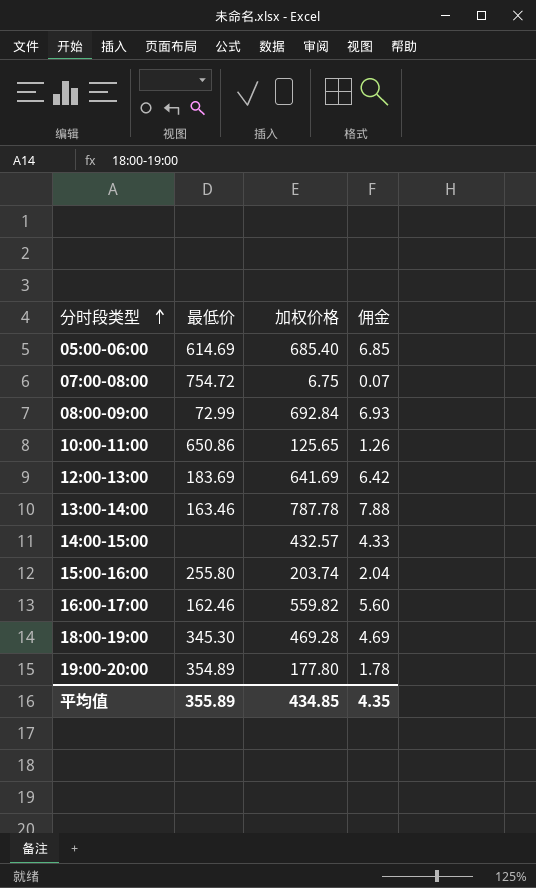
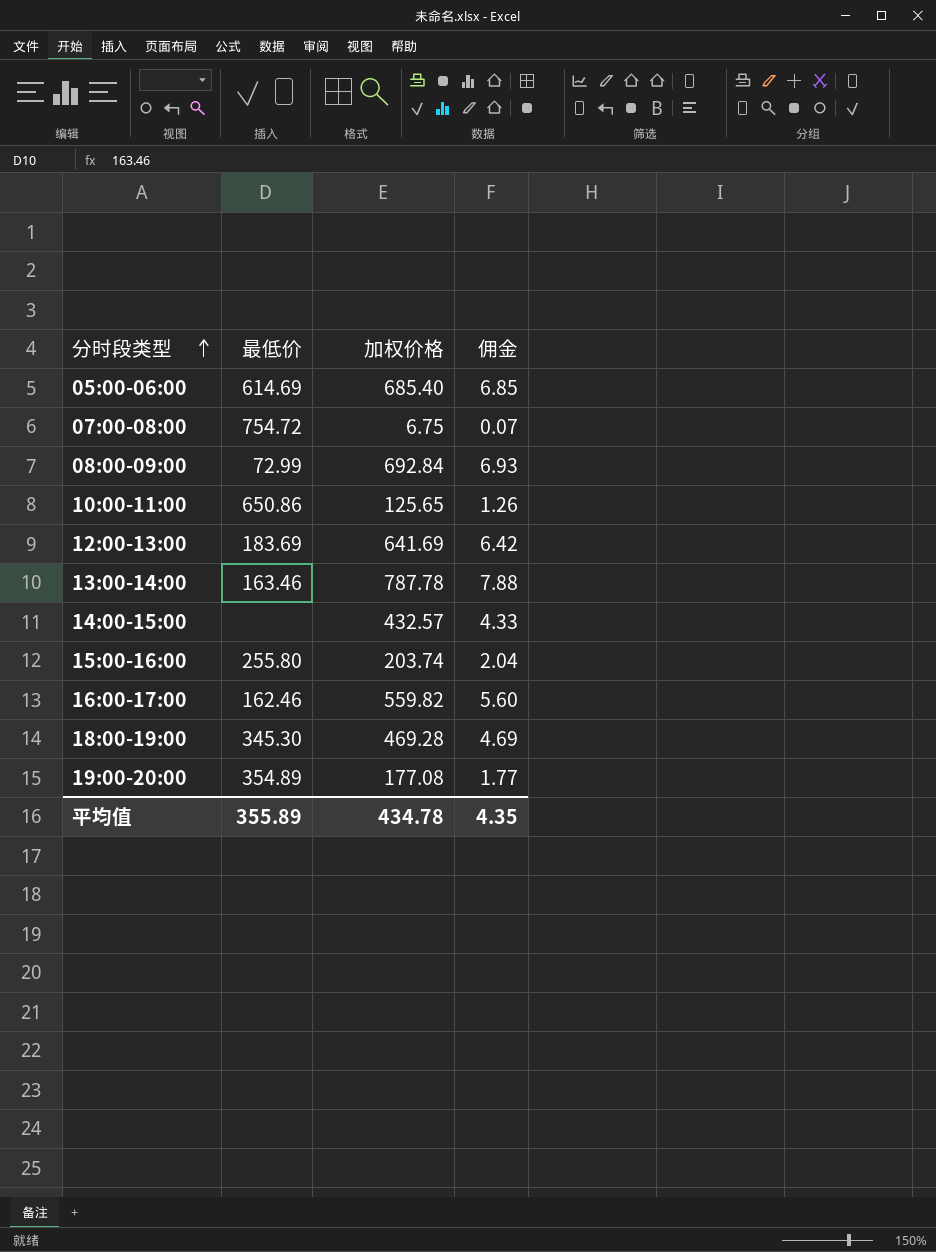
19:00-20:00 | 加权价格: 177.80 -> 177.08
19:00-20:00 | 佣金: 1.78 -> 1.77
平均值 | 加权价格: 434.85 -> 434.78

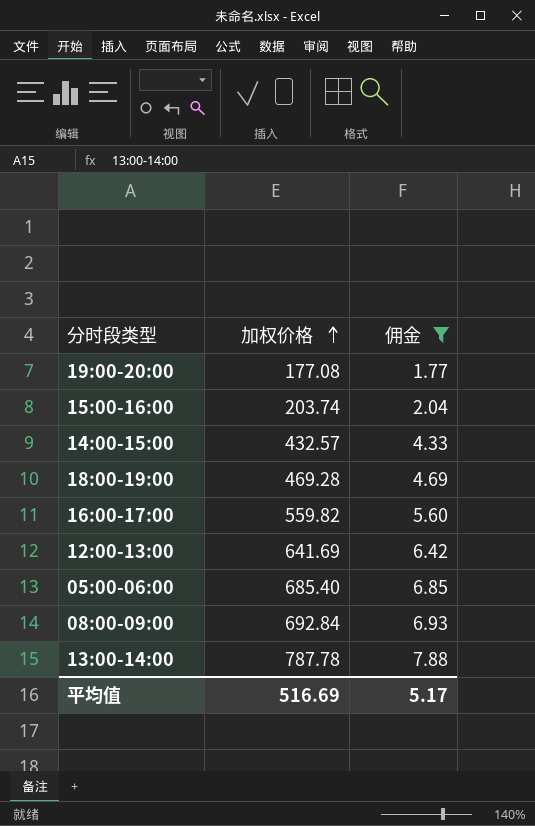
filter: none -> 佣金 >= 1.77
row order: 分时段类型 ascending -> 加权价格 ascending
column 最低价 | position: 2 -> none
平均值 | 加权价格: 434.78 -> 516.69
平均值 | 佣金: 4.35 -> 5.17

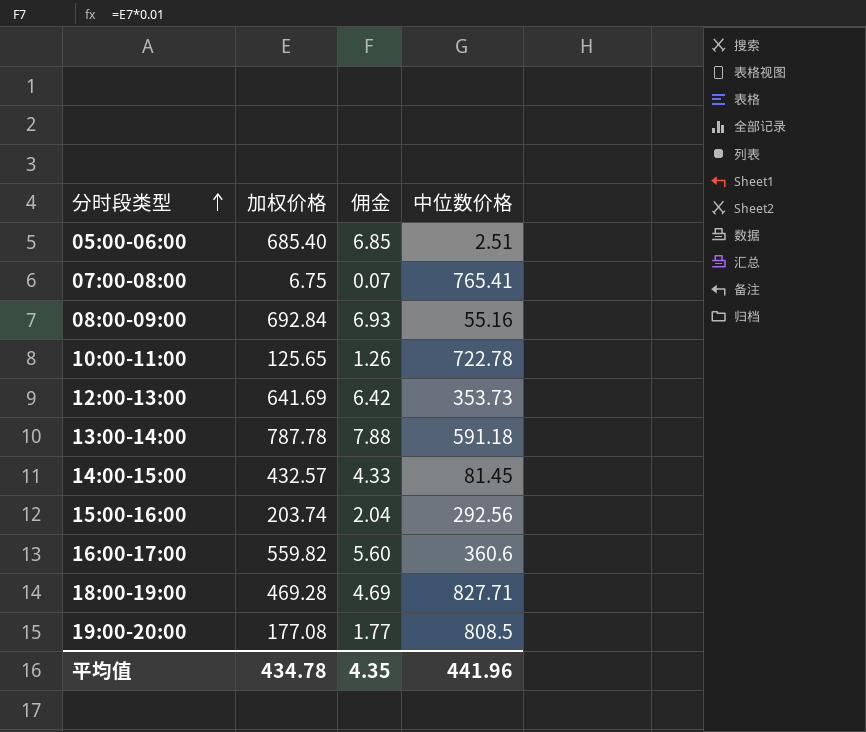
filter: 佣金 >= 1.77 -> none
row order: 加权价格 ascending -> 分时段类型 ascending
column 中位数价格 | position: none -> 4
平均值 | 加权价格: 516.69 -> 434.78
平均值 | 佣金: 5.17 -> 4.35

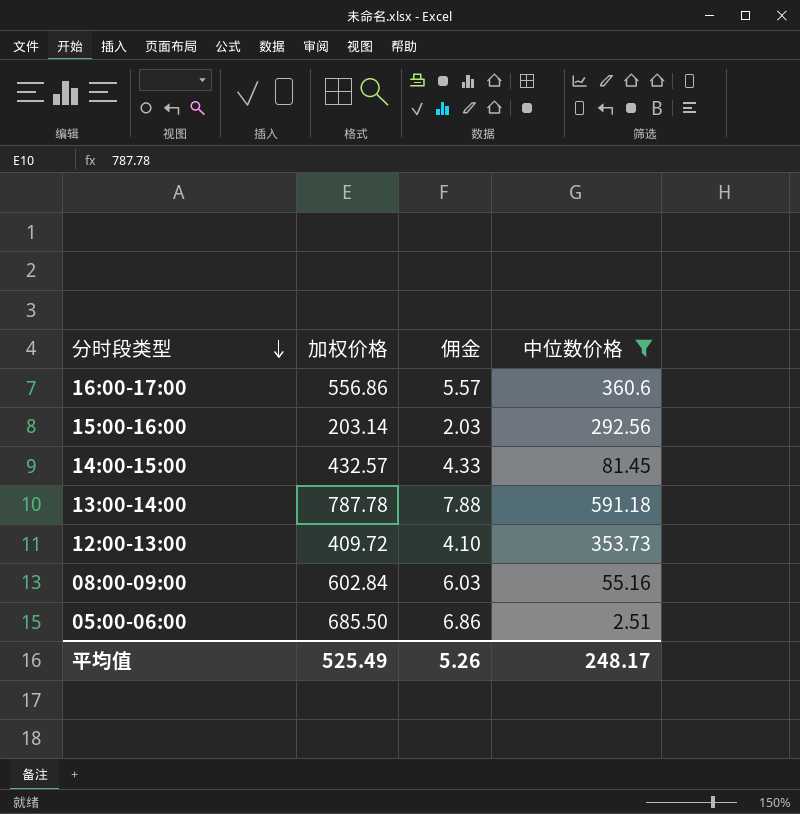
filter: none -> 中位数价格 <= 591.18
row order: 分时段类型 ascending -> 分时段类型 descending
16:00-17:00 | 加权价格: 559.82 -> 556.86
16:00-17:00 | 佣金: 5.60 -> 5.57
15:00-16:00 | 加权价格: 203.74 -> 203.14
15:00-16:00 | 佣金: 2.04 -> 2.03
12:00-13:00 | 加权价格: 641.69 -> 409.72
12:00-13:00 | 佣金: 6.42 -> 4.10
08:00-09:00 | 加权价格: 692.84 -> 602.84
08:00-09:00 | 佣金: 6.93 -> 6.03
05:00-06:00 | 加权价格: 685.40 -> 685.50
05:00-06:00 | 佣金: 6.85 -> 6.86
平均值 | 加权价格: 434.78 -> 525.49
平均值 | 佣金: 4.35 -> 5.26
平均值 | 中位数价格: 441.96 -> 248.17

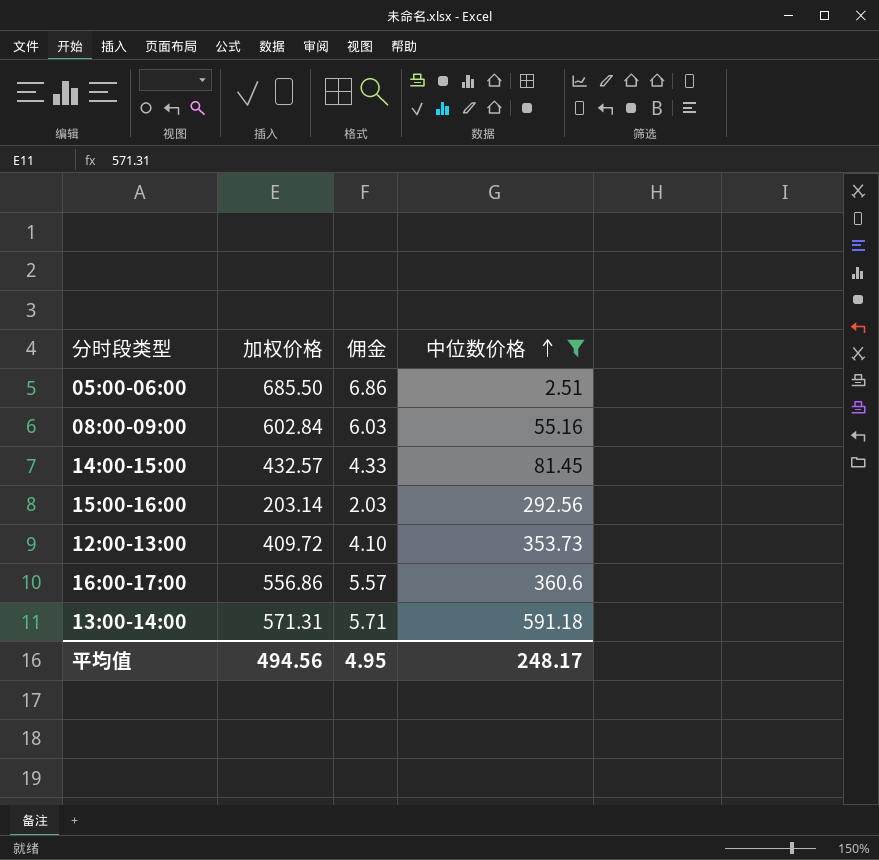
row order: 分时段类型 descending -> 中位数价格 ascending
13:00-14:00 | 加权价格: 787.78 -> 571.31
13:00-14:00 | 佣金: 7.88 -> 5.71
平均值 | 加权价格: 525.49 -> 494.56
平均值 | 佣金: 5.26 -> 4.95

